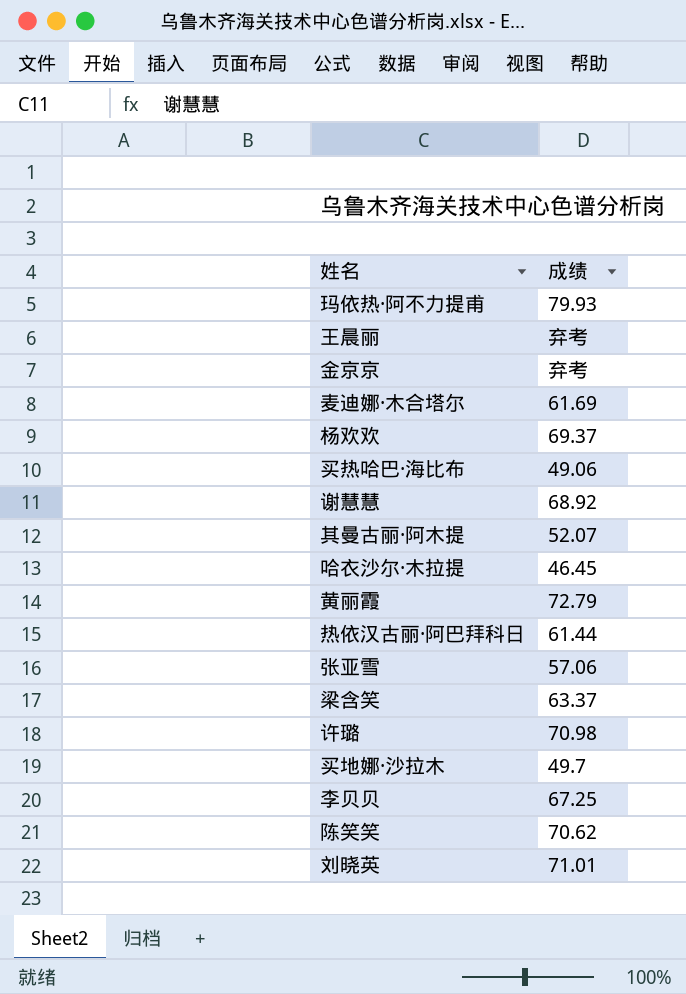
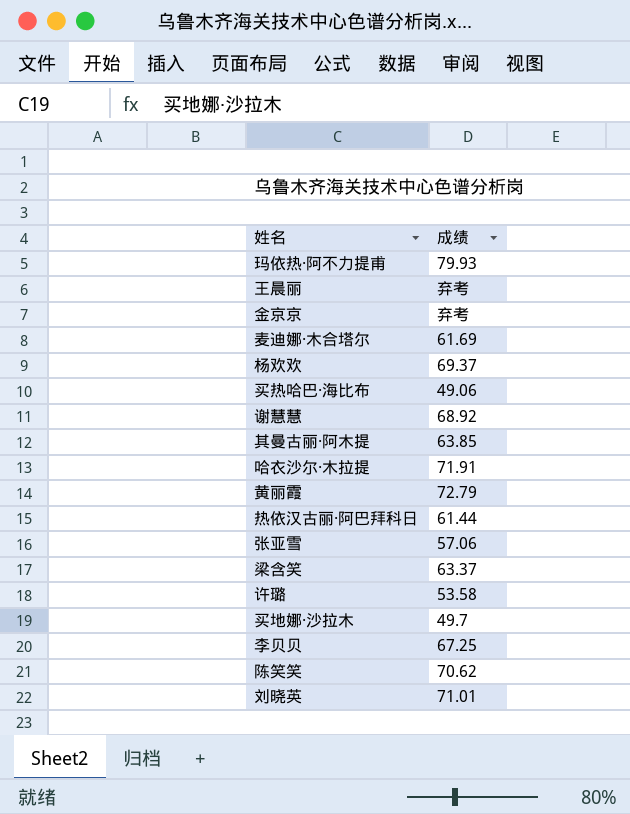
其曼古丽·阿木提 | 成绩: 52.07 -> 63.85
哈衣沙尔·木拉提 | 成绩: 46.45 -> 71.91
许璐 | 成绩: 70.98 -> 53.58

